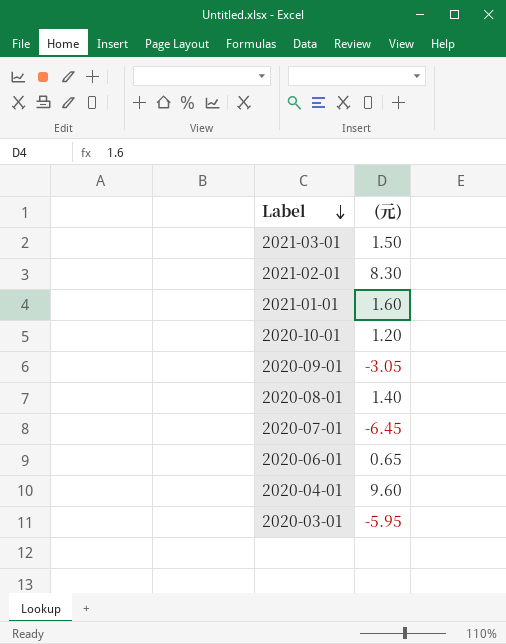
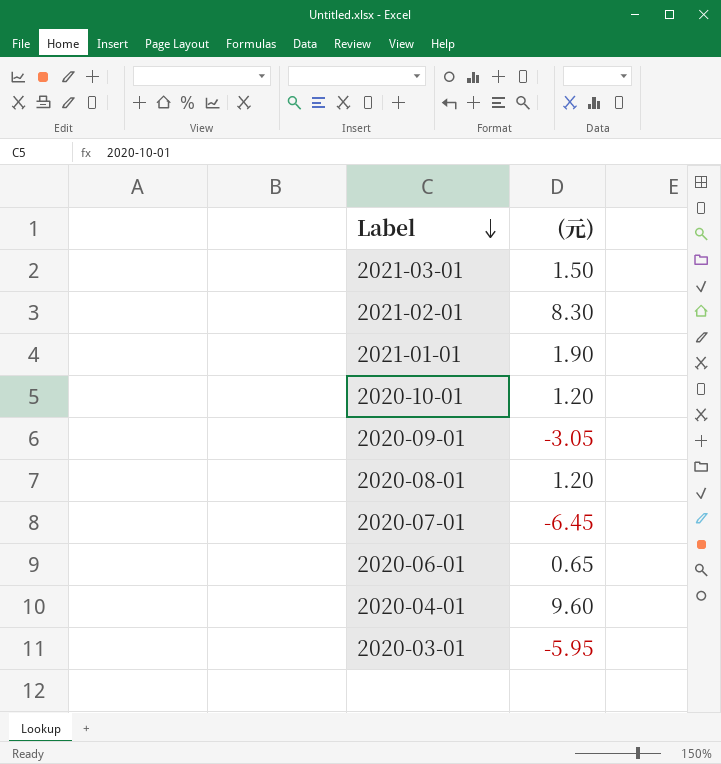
2021-01-01 | (元): 1.60 -> 1.90
2020-08-01 | (元): 1.40 -> 1.20

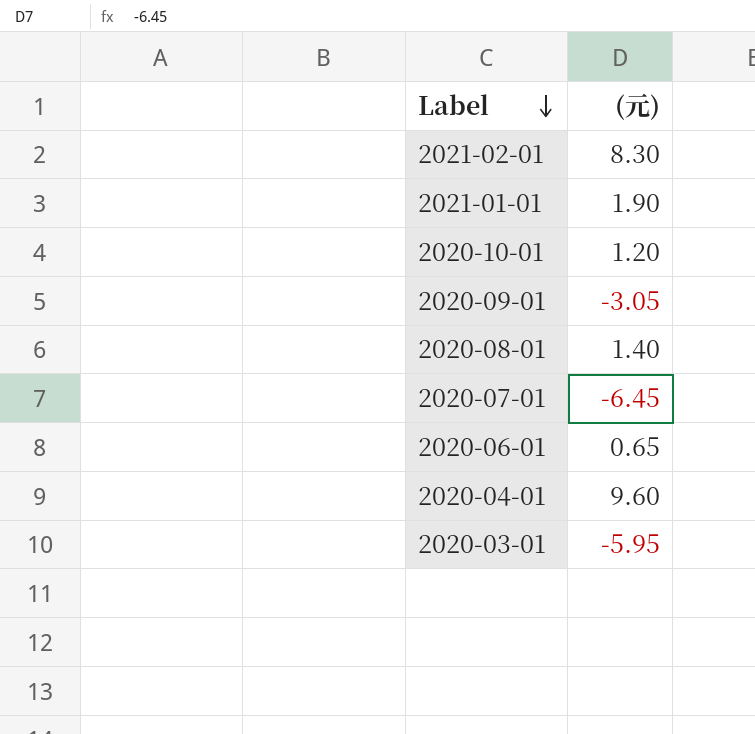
row 2021-03-01: 1.50 -> none
2020-08-01 | (元): 1.20 -> 1.40

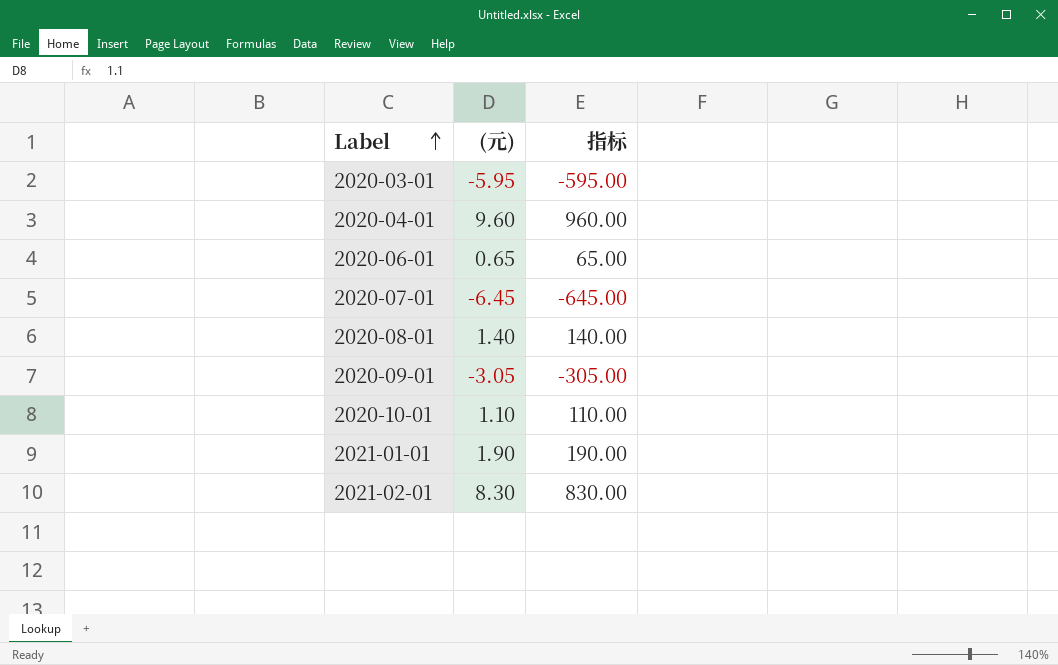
row order: Label descending -> Label ascending
column 指标 | formula: none -> [(元)] * 100
2020-10-01 | (元): 1.20 -> 1.10

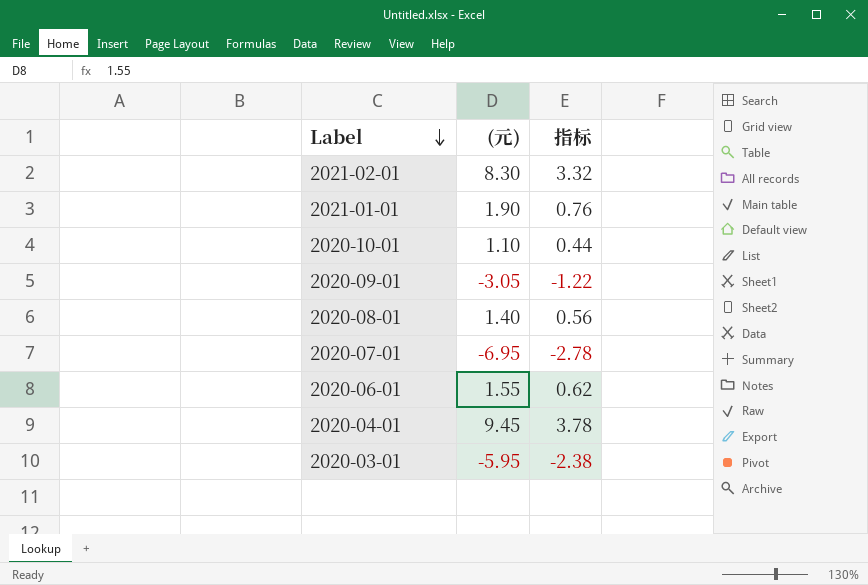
row order: Label ascending -> Label descending
column 指标 | formula: [(元)] * 100 -> [(元)] * 0.4
2020-07-01 | (元): -6.45 -> -6.95
2020-06-01 | (元): 0.65 -> 1.55
2020-04-01 | (元): 9.60 -> 9.45

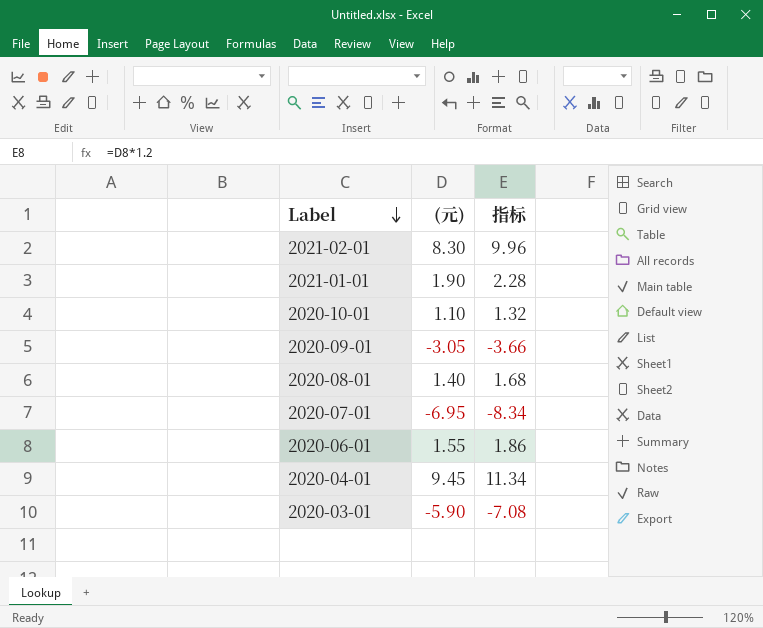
column 指标 | formula: [(元)] * 0.4 -> [(元)] * 1.2
2020-03-01 | (元): -5.95 -> -5.90

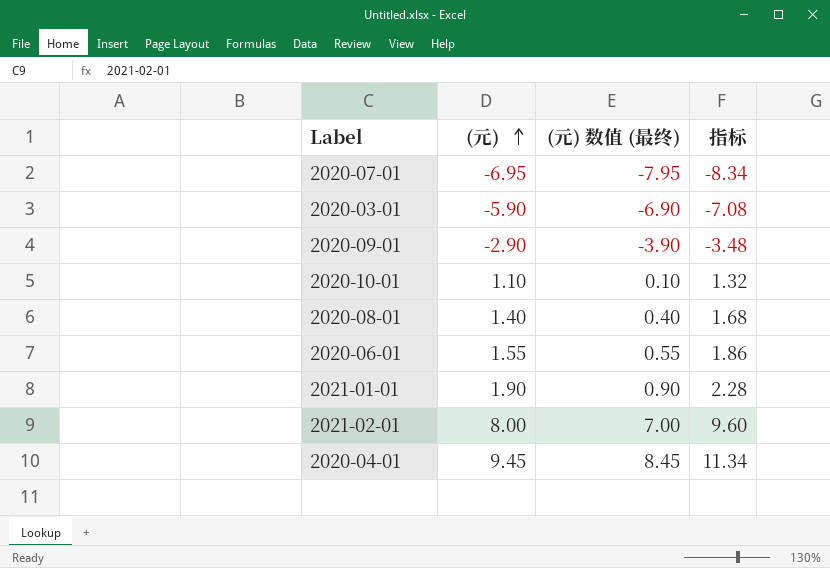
row order: Label descending -> (元) ascending
column (元) 数值 (最终) | formula: none -> [(元)] - 1
2020-09-01 | (元): -3.05 -> -2.90
2020-09-01 | 指标: -3.66 -> -3.48
2021-02-01 | (元): 8.30 -> 8.00
2021-02-01 | 指标: 9.96 -> 9.60

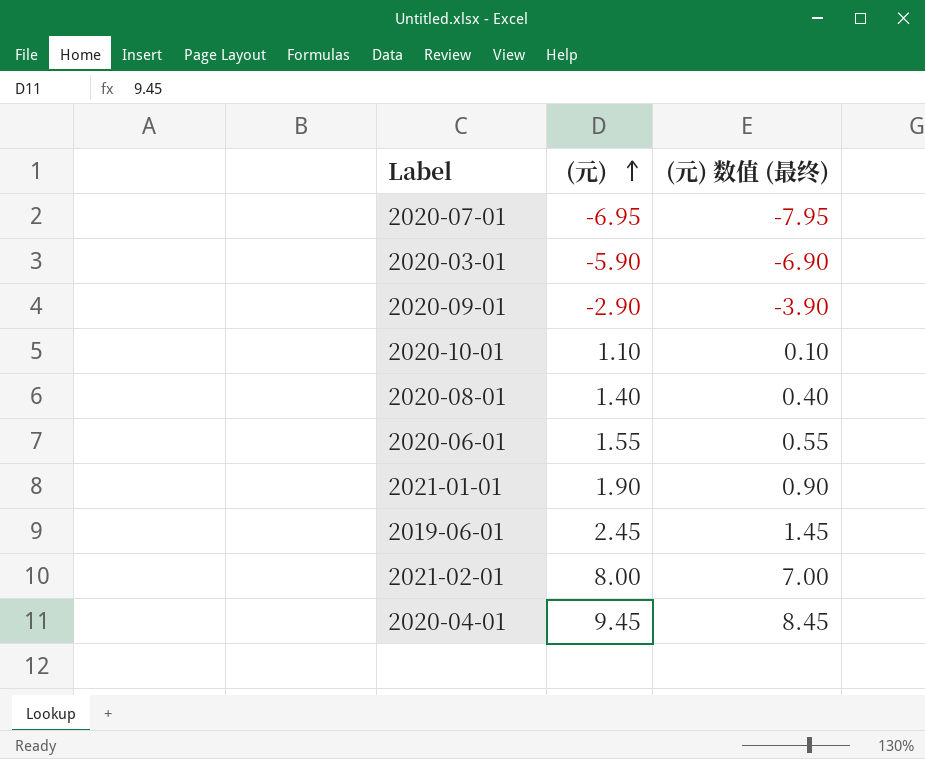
column 指标 | formula: [(元)] * 1.2 -> none
row 2019-06-01: none -> 2.45 | 1.45

